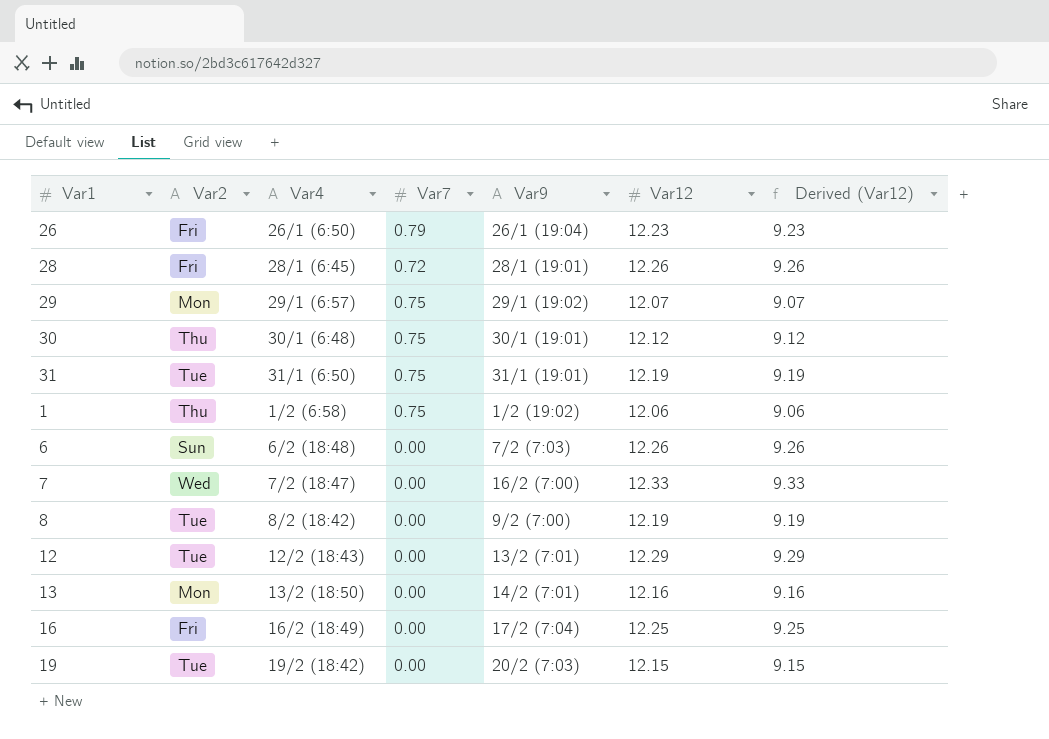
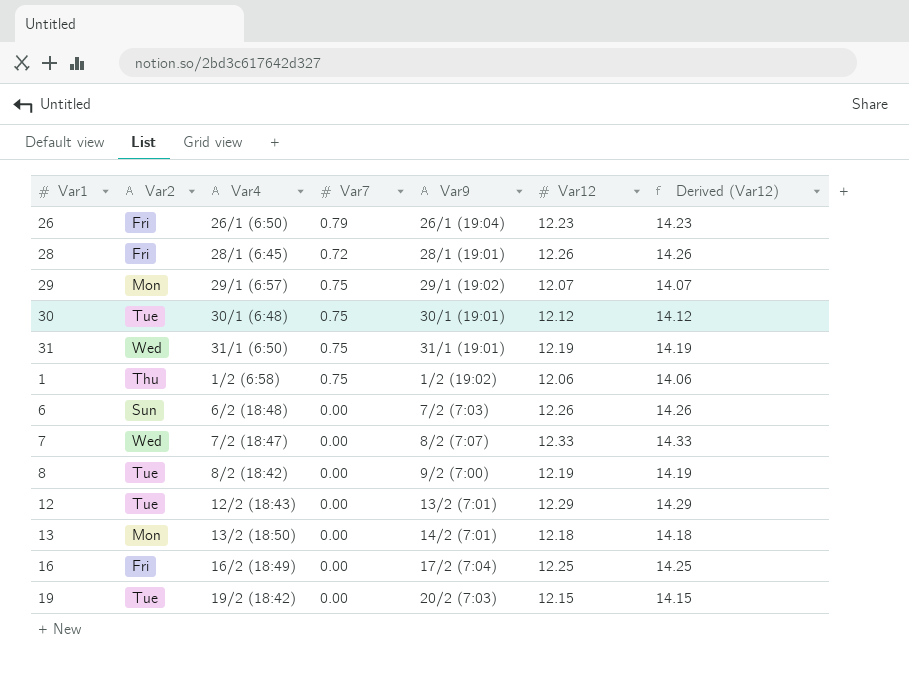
column Derived (Var12) | formula: [Var12] - 3 -> [Var12] + 2
30 | Var2: Thu -> Tue
31 | Var2: Tue -> Wed
7 | Var9: 16/2 (7:00) -> 8/2 (7:07)
13 | Var12: 12.16 -> 12.18

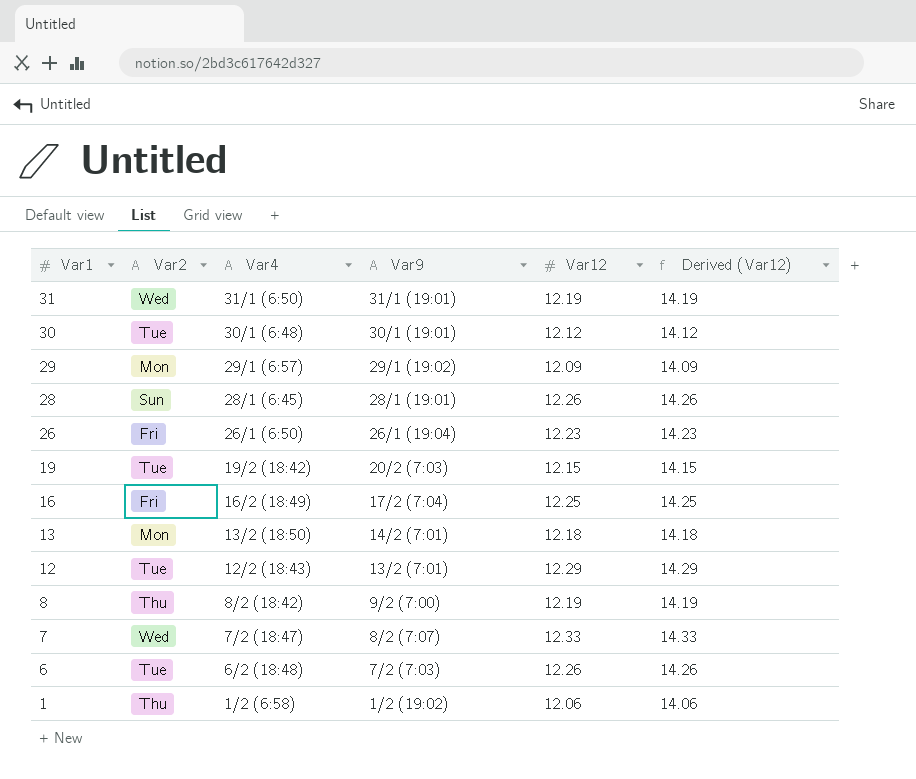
row order: none -> Var1 descending
column Var7 | position: 4 -> none
29 | Var12: 12.07 -> 12.09
29 | Derived (Var12): 14.07 -> 14.09
28 | Var2: Fri -> Sun
8 | Var2: Tue -> Thu
6 | Var2: Sun -> Tue

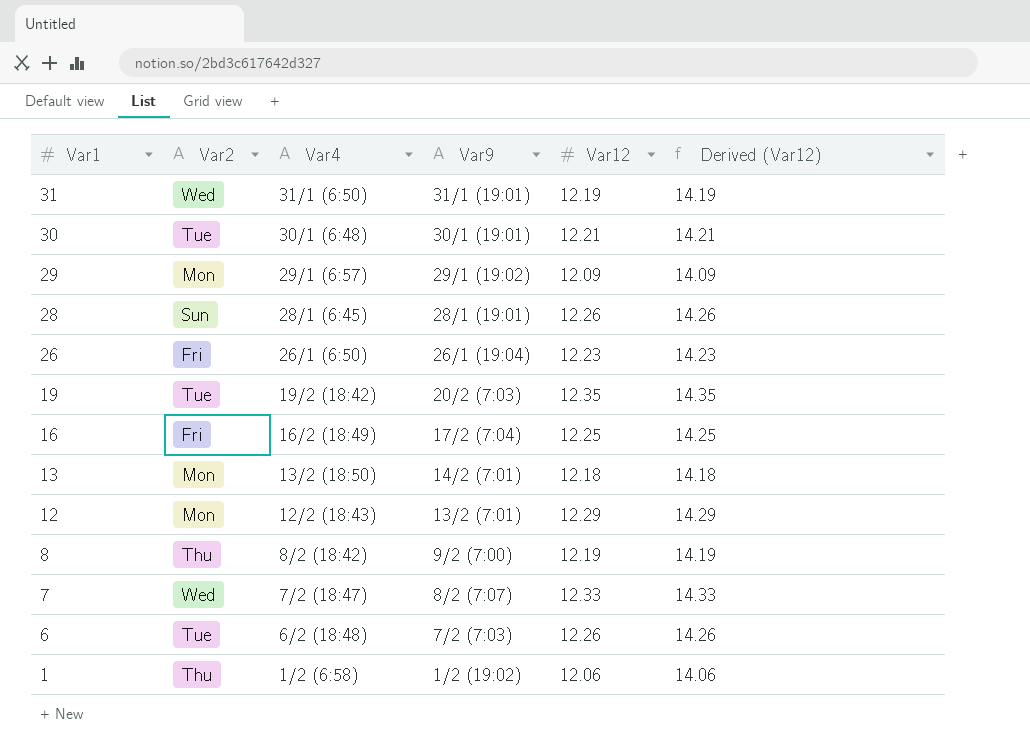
30 | Var12: 12.12 -> 12.21
30 | Derived (Var12): 14.12 -> 14.21
19 | Var12: 12.15 -> 12.35
19 | Derived (Var12): 14.15 -> 14.35
12 | Var2: Tue -> Mon

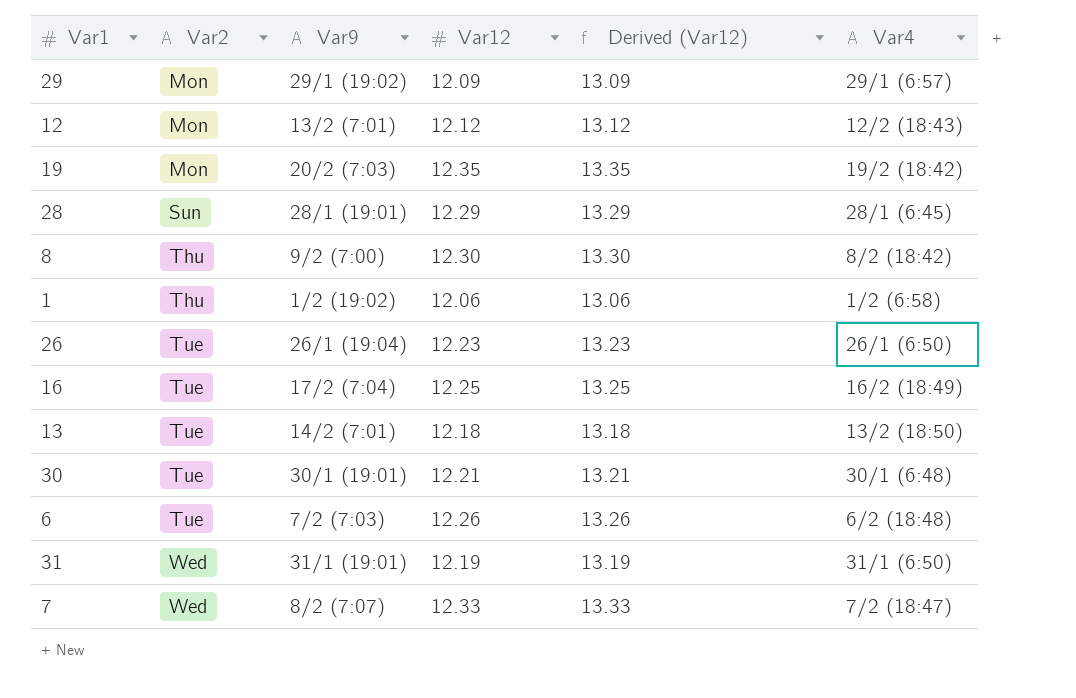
row order: Var1 descending -> Var2 ascending
column Derived (Var12) | formula: [Var12] + 2 -> [Var12] + 1
column Var4 | position: 3 -> 6
12 | Var12: 12.29 -> 12.12
19 | Var2: Tue -> Mon
28 | Var12: 12.26 -> 12.29
8 | Var12: 12.19 -> 12.30
26 | Var2: Fri -> Tue
16 | Var2: Fri -> Tue
13 | Var2: Mon -> Tue

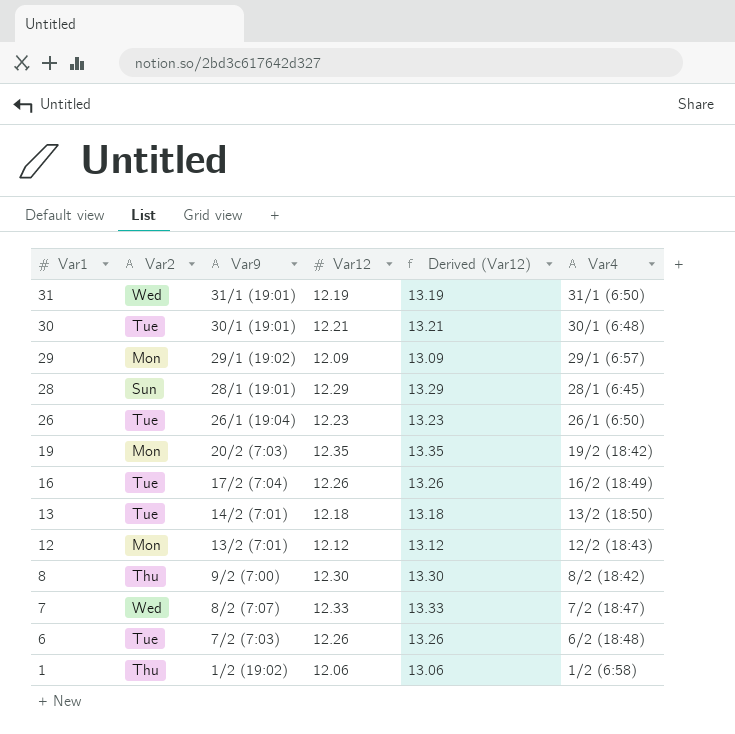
row order: Var2 ascending -> Var1 descending
16 | Var12: 12.25 -> 12.26
16 | Derived (Var12): 13.25 -> 13.26

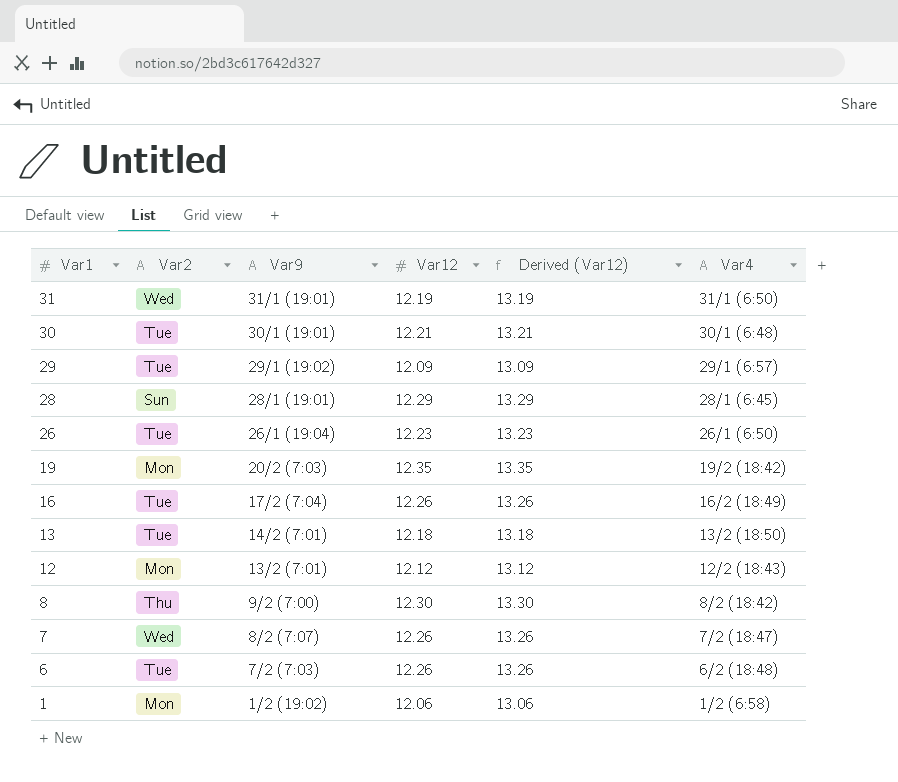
29 | Var2: Mon -> Tue
7 | Var12: 12.33 -> 12.26
7 | Derived (Var12): 13.33 -> 13.26
1 | Var2: Thu -> Mon

